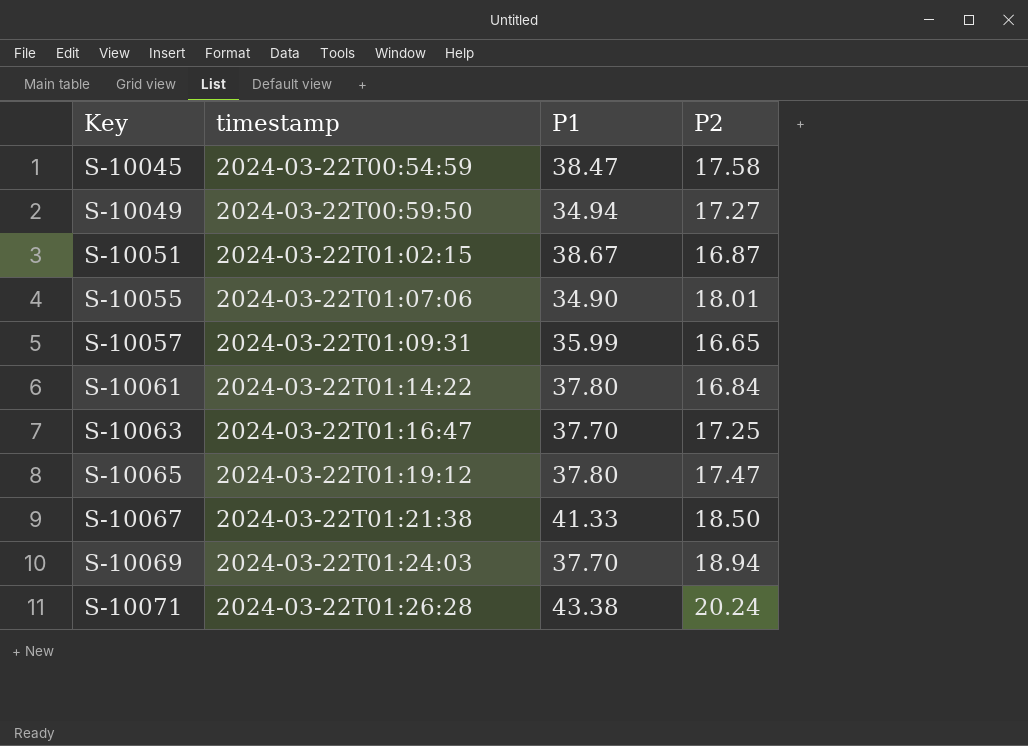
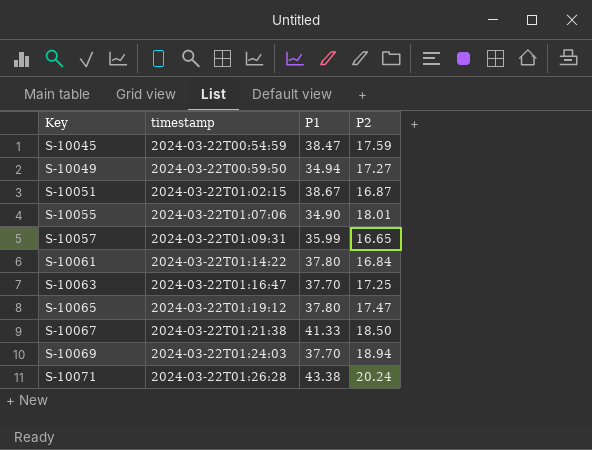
S-10045 | P2: 17.58 -> 17.59

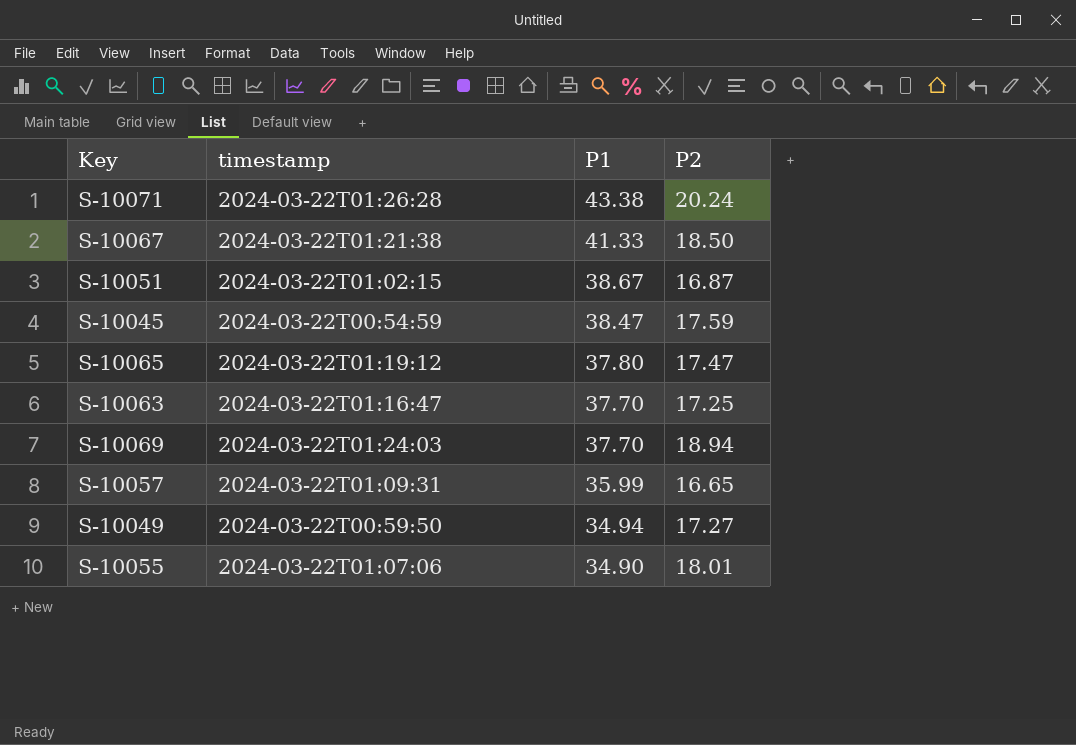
row order: Key ascending -> P1 descending
row S-10061: 2024-03-22T01:14:22 | 37.80 | 16.84 -> none

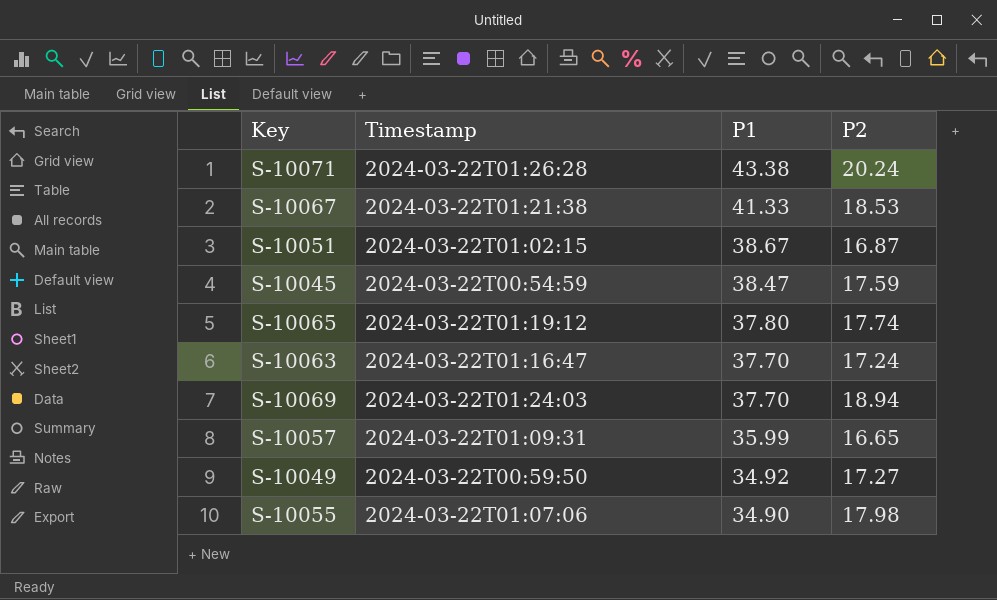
column name: timestamp -> Timestamp
S-10067 | P2: 18.50 -> 18.53
S-10065 | P2: 17.47 -> 17.74
S-10063 | P2: 17.25 -> 17.24
S-10049 | P1: 34.94 -> 34.92
S-10055 | P2: 18.01 -> 17.98

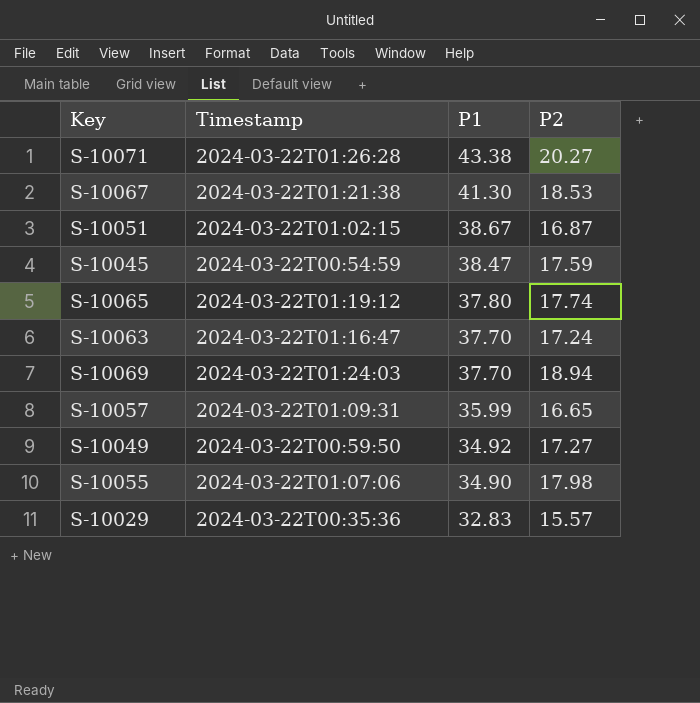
S-10071 | P2: 20.24 -> 20.27
S-10067 | P1: 41.33 -> 41.30
row S-10029: none -> 2024-03-22T00:35:36 | 32.83 | 15.57

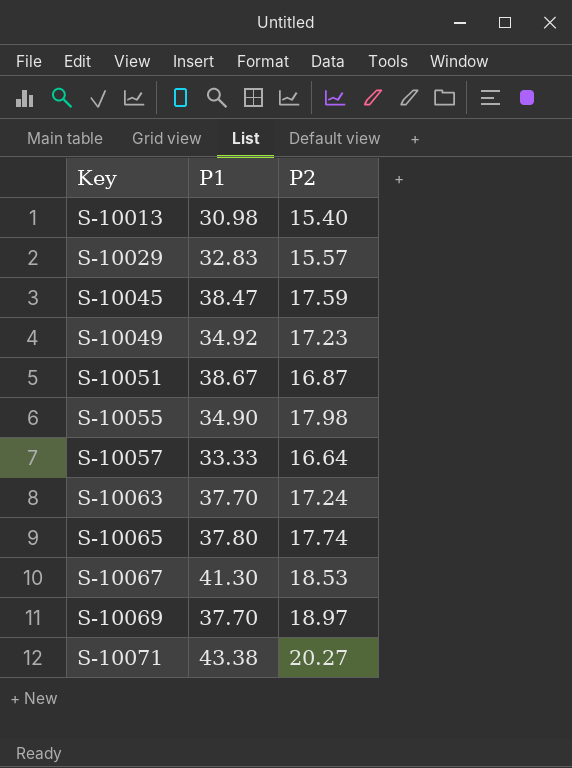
row order: P1 descending -> Key ascending
column Timestamp | position: 2 -> none
row S-10013: none -> 30.98 | 15.40
S-10049 | P2: 17.27 -> 17.23
S-10057 | P1: 35.99 -> 33.33
S-10057 | P2: 16.65 -> 16.64
S-10069 | P2: 18.94 -> 18.97

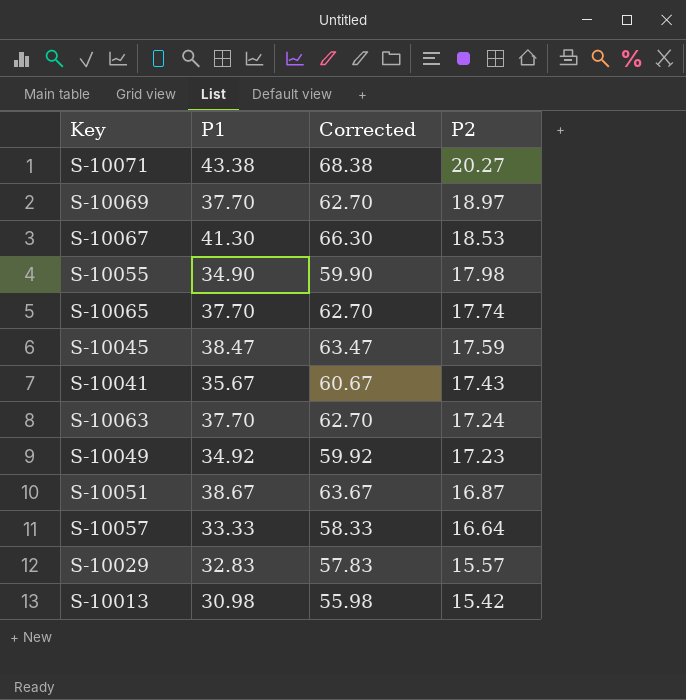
row order: Key ascending -> P2 descending
column Corrected | formula: none -> [P1] + 25
S-10065 | P1: 37.80 -> 37.70
row S-10041: none -> 35.67 | 60.67 | 17.43
S-10013 | P2: 15.40 -> 15.42

